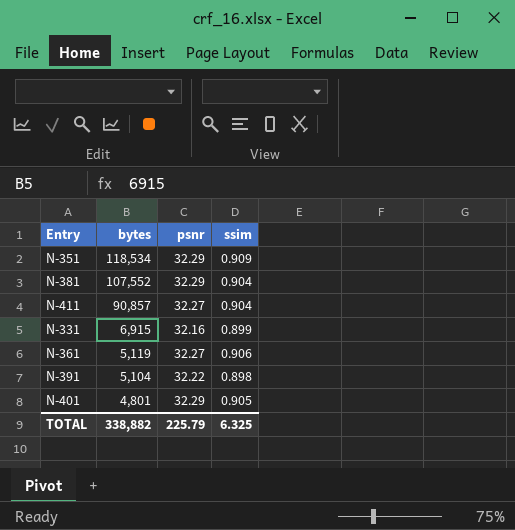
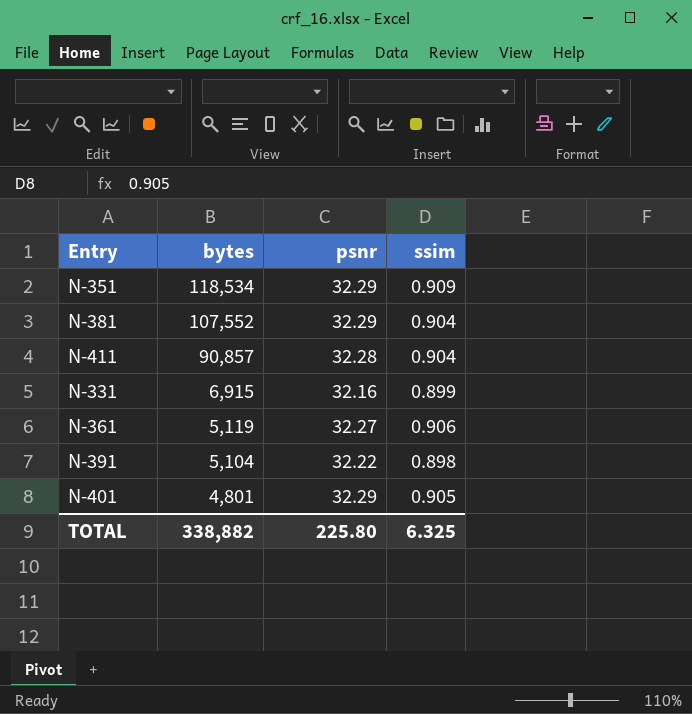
N-411 | psnr: 32.27 -> 32.28
TOTAL | psnr: 225.79 -> 225.80

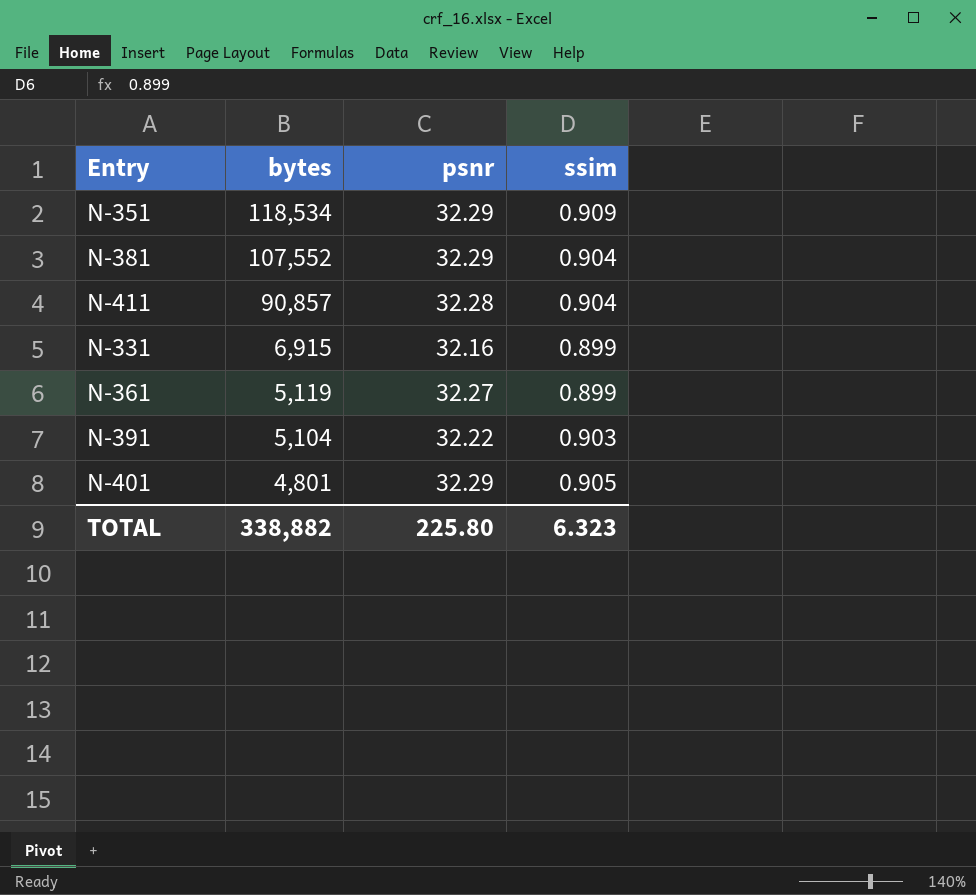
N-361 | ssim: 0.906 -> 0.899
N-391 | ssim: 0.898 -> 0.903
TOTAL | ssim: 6.325 -> 6.323

